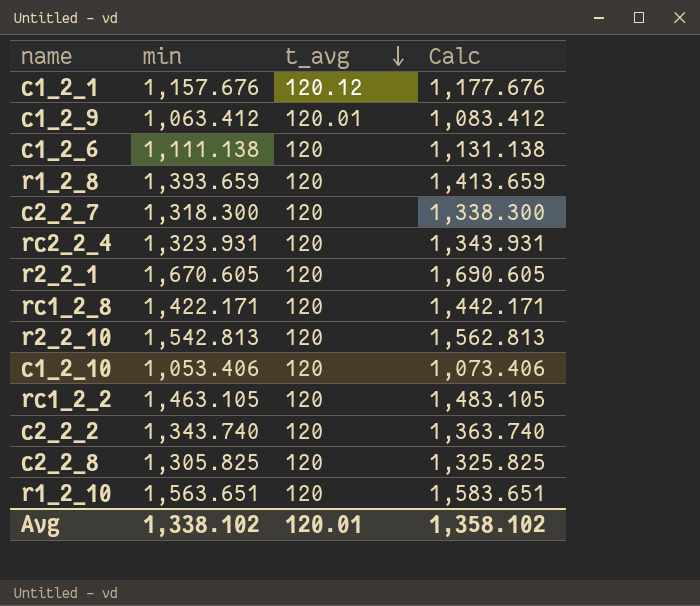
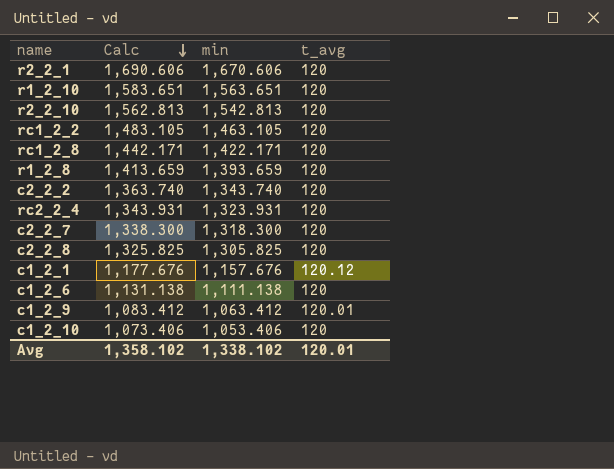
row order: t_avg descending -> Calc descending
column Calc | position: 4 -> 2
r2_2_1 | Calc: 1,690.605 -> 1,690.606
r2_2_1 | min: 1,670.605 -> 1,670.606

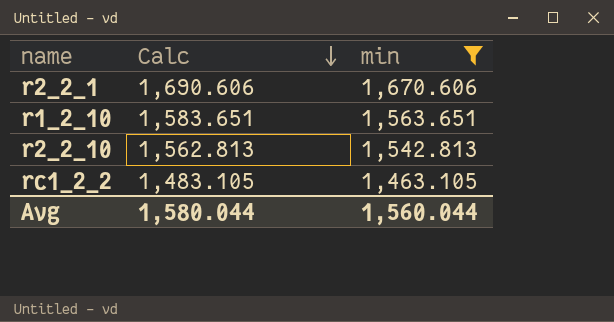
filter: none -> min >= 1,463.105
column t_avg | position: 4 -> none
Avg | Calc: 1,358.102 -> 1,580.044
Avg | min: 1,338.102 -> 1,560.044

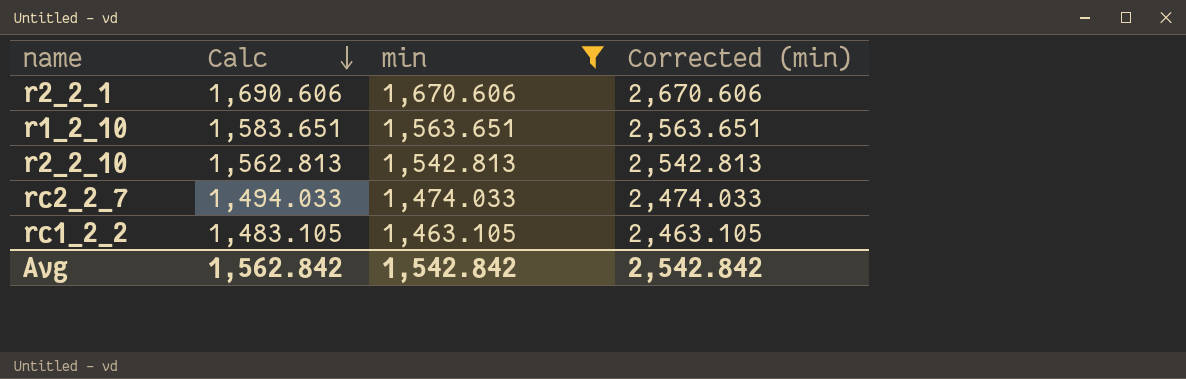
column Corrected (min) | formula: none -> [min] + 1000
row rc2_2_7: none -> 1,494.033 | 1,474.033 | 2,474.033
Avg | Calc: 1,580.044 -> 1,562.842
Avg | min: 1,560.044 -> 1,542.842

